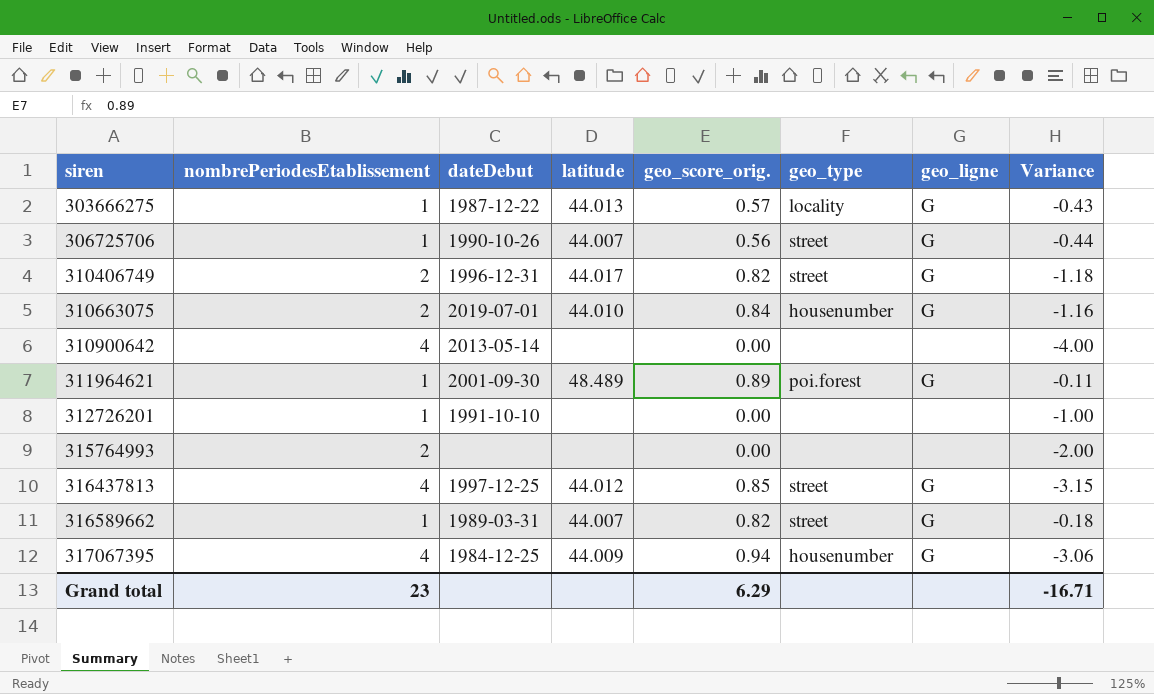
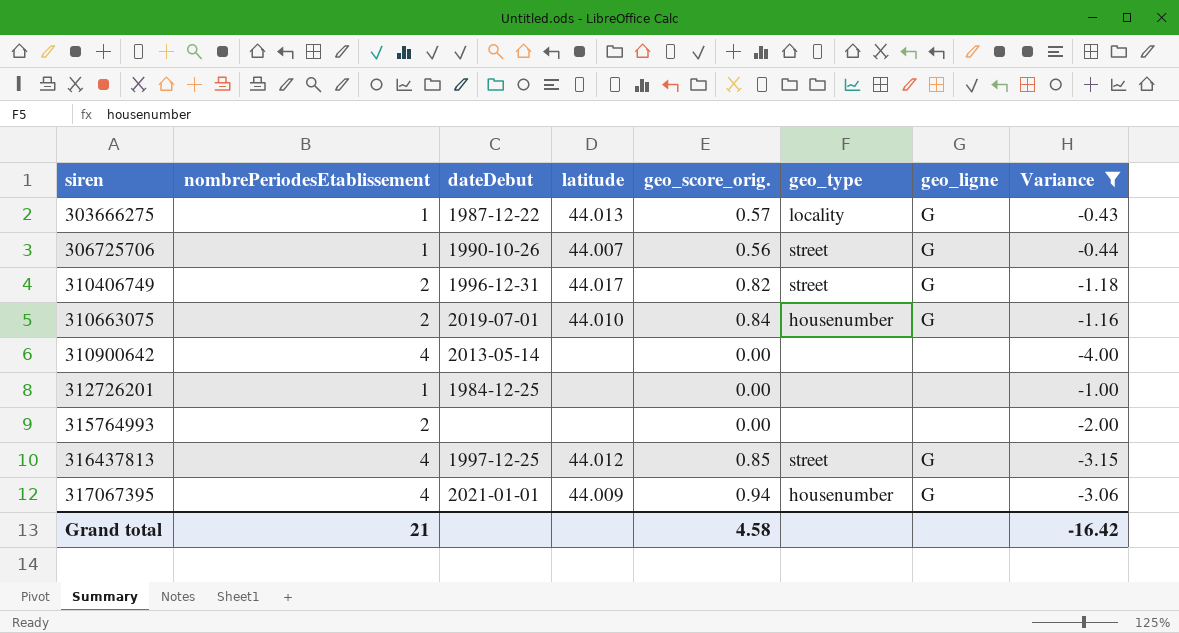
filter: none -> Variance <= -0.43
312726201 | dateDebut: 1991-10-10 -> 1984-12-25
317067395 | dateDebut: 1984-12-25 -> 2021-01-01
Grand total | nombrePeriodesEtablissement: 23 -> 21
Grand total | geo_score_orig.: 6.29 -> 4.58
Grand total | Variance: -16.71 -> -16.42

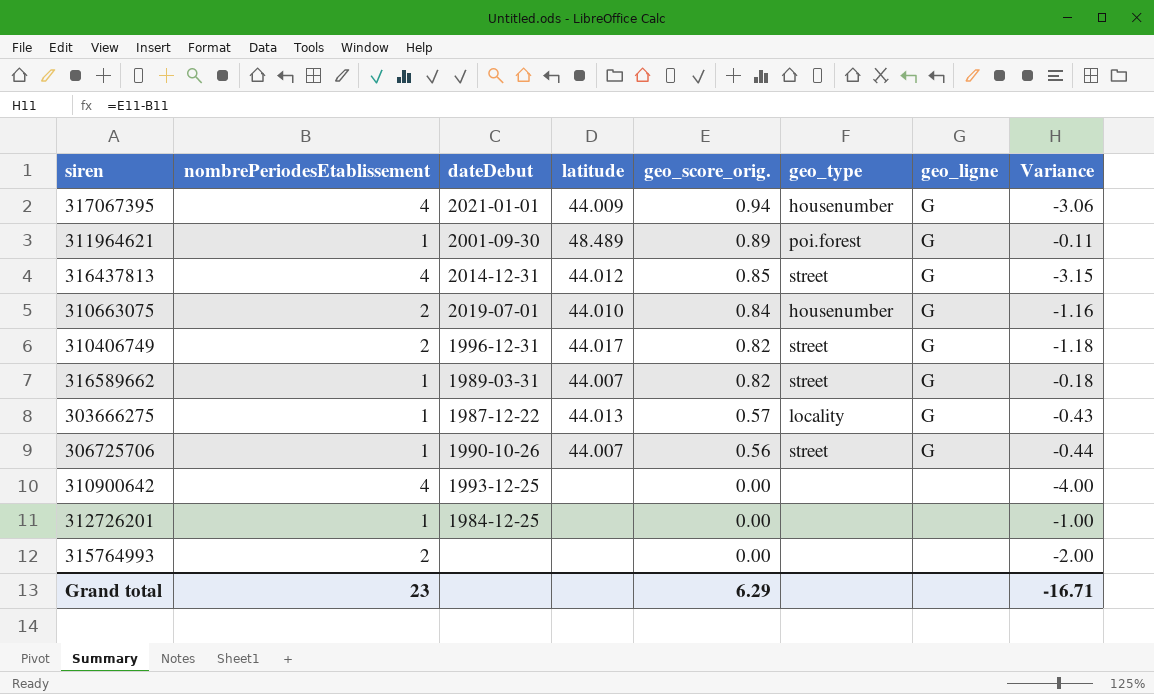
filter: Variance <= -0.43 -> none
row order: siren ascending -> geo_score_orig. descending
316437813 | dateDebut: 1997-12-25 -> 2014-12-31
310900642 | dateDebut: 2013-05-14 -> 1993-12-25
Grand total | nombrePeriodesEtablissement: 21 -> 23
Grand total | geo_score_orig.: 4.58 -> 6.29
Grand total | Variance: -16.42 -> -16.71

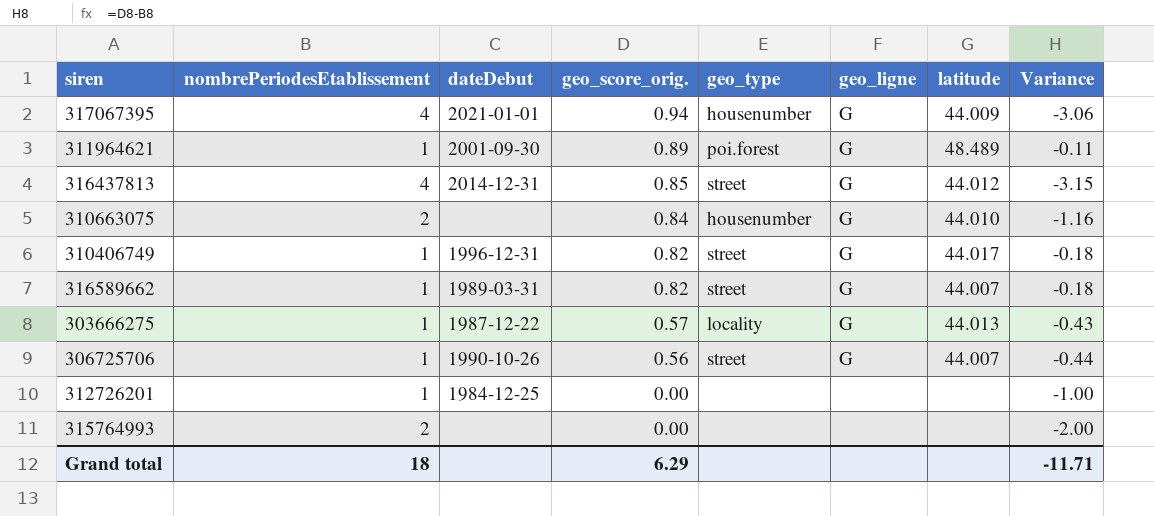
column latitude | position: 4 -> 7
row 310900642: 4 | 1993-12-25 | none | 0.00 | none | none | -4.00 -> none
310663075 | dateDebut: 2019-07-01 -> none
310406749 | nombrePeriodesEtablissement: 2 -> 1
310406749 | Variance: -1.18 -> -0.18
Grand total | nombrePeriodesEtablissement: 23 -> 18
Grand total | Variance: -16.71 -> -11.71

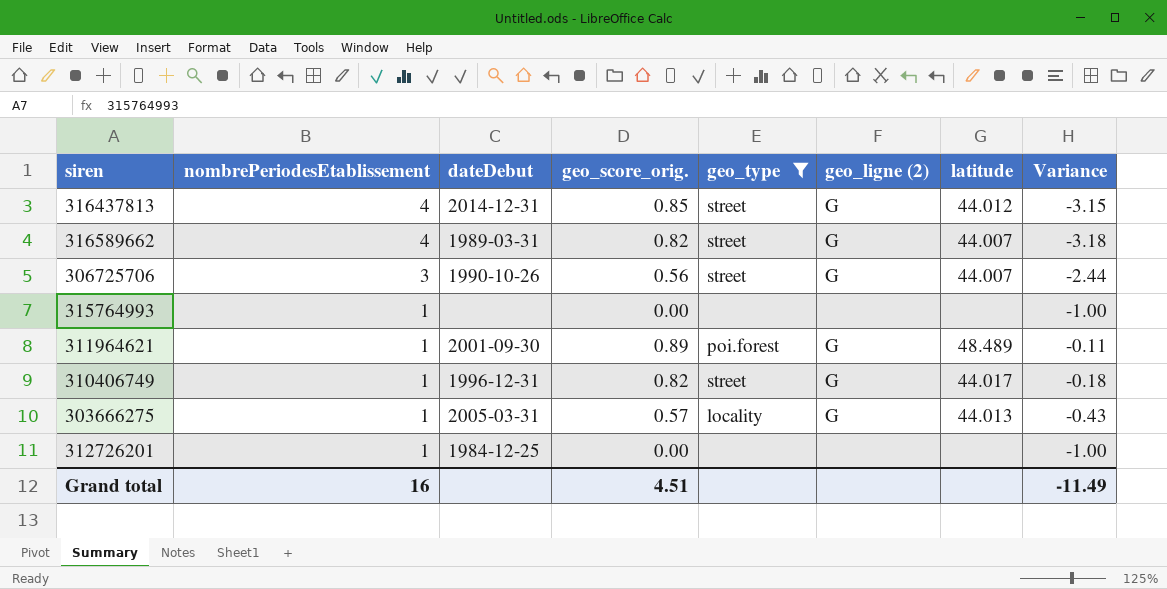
filter: none -> geo_type != housenumber
row order: geo_score_orig. descending -> nombrePeriodesEtablissement descending
column name: geo_ligne -> geo_ligne (2)
316589662 | nombrePeriodesEtablissement: 1 -> 4
316589662 | Variance: -0.18 -> -3.18
306725706 | nombrePeriodesEtablissement: 1 -> 3
306725706 | Variance: -0.44 -> -2.44
315764993 | nombrePeriodesEtablissement: 2 -> 1
315764993 | Variance: -2.00 -> -1.00
303666275 | dateDebut: 1987-12-22 -> 2005-03-31
Grand total | nombrePeriodesEtablissement: 18 -> 16
Grand total | geo_score_orig.: 6.29 -> 4.51
Grand total | Variance: -11.71 -> -11.49

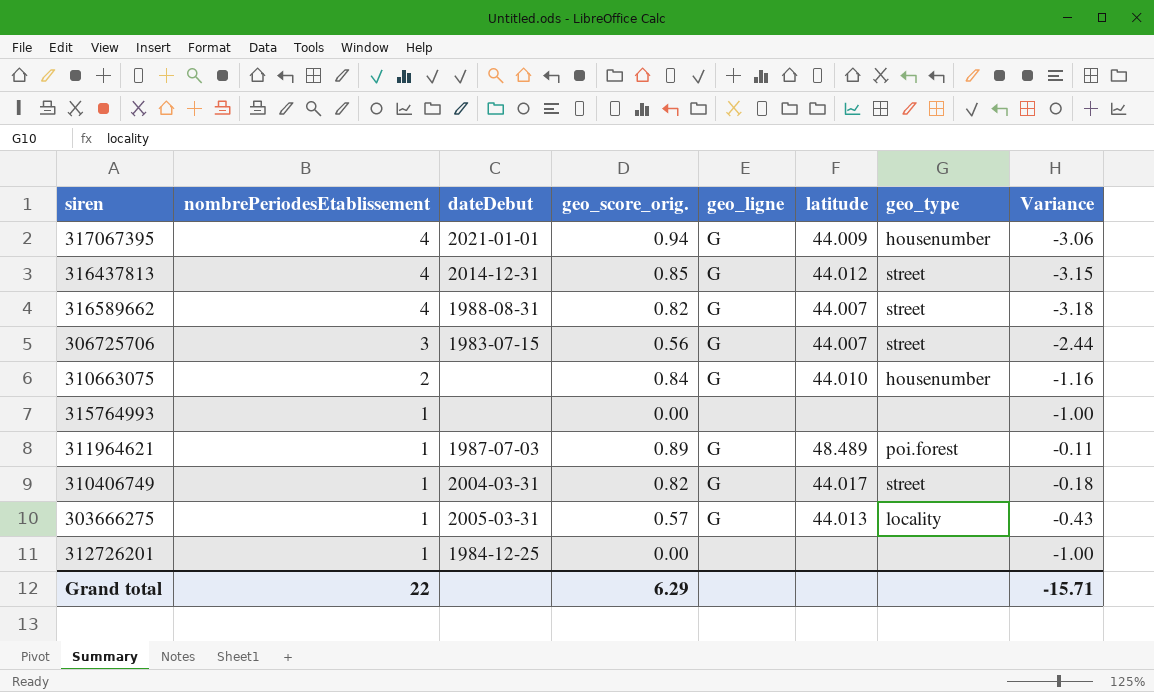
filter: geo_type != housenumber -> none
column name: geo_ligne (2) -> geo_ligne
column geo_type | position: 5 -> 7
316589662 | dateDebut: 1989-03-31 -> 1988-08-31
306725706 | dateDebut: 1990-10-26 -> 1983-07-15
311964621 | dateDebut: 2001-09-30 -> 1987-07-03
310406749 | dateDebut: 1996-12-31 -> 2004-03-31
Grand total | nombrePeriodesEtablissement: 16 -> 22
Grand total | geo_score_orig.: 4.51 -> 6.29
Grand total | Variance: -11.49 -> -15.71

